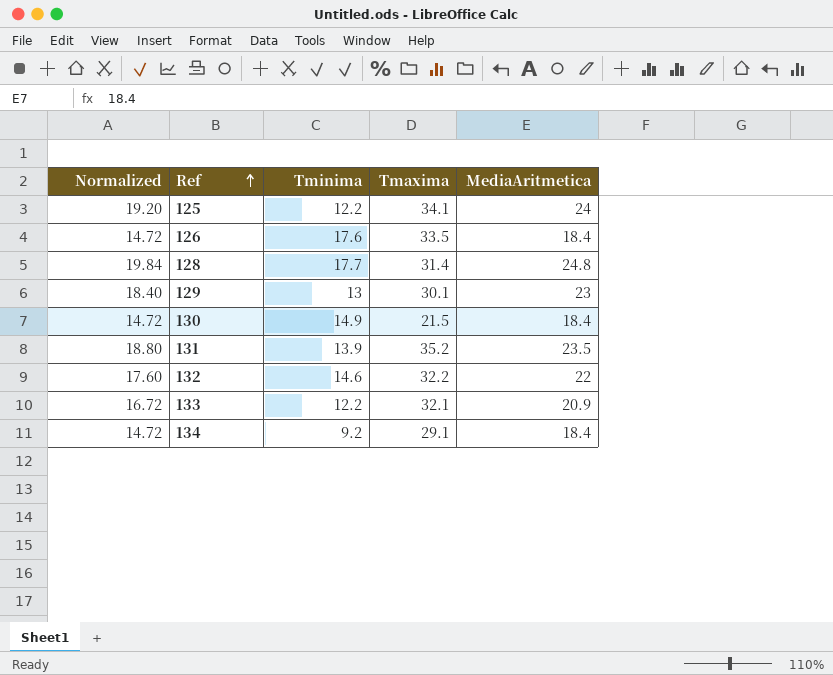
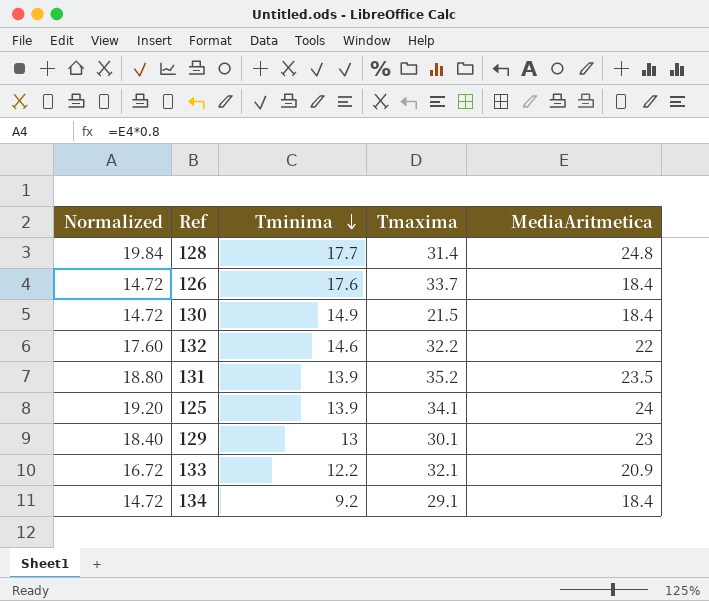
row order: Ref ascending -> Tminima descending
126 | Tmaxima: 33.5 -> 33.7
125 | Tminima: 12.2 -> 13.9

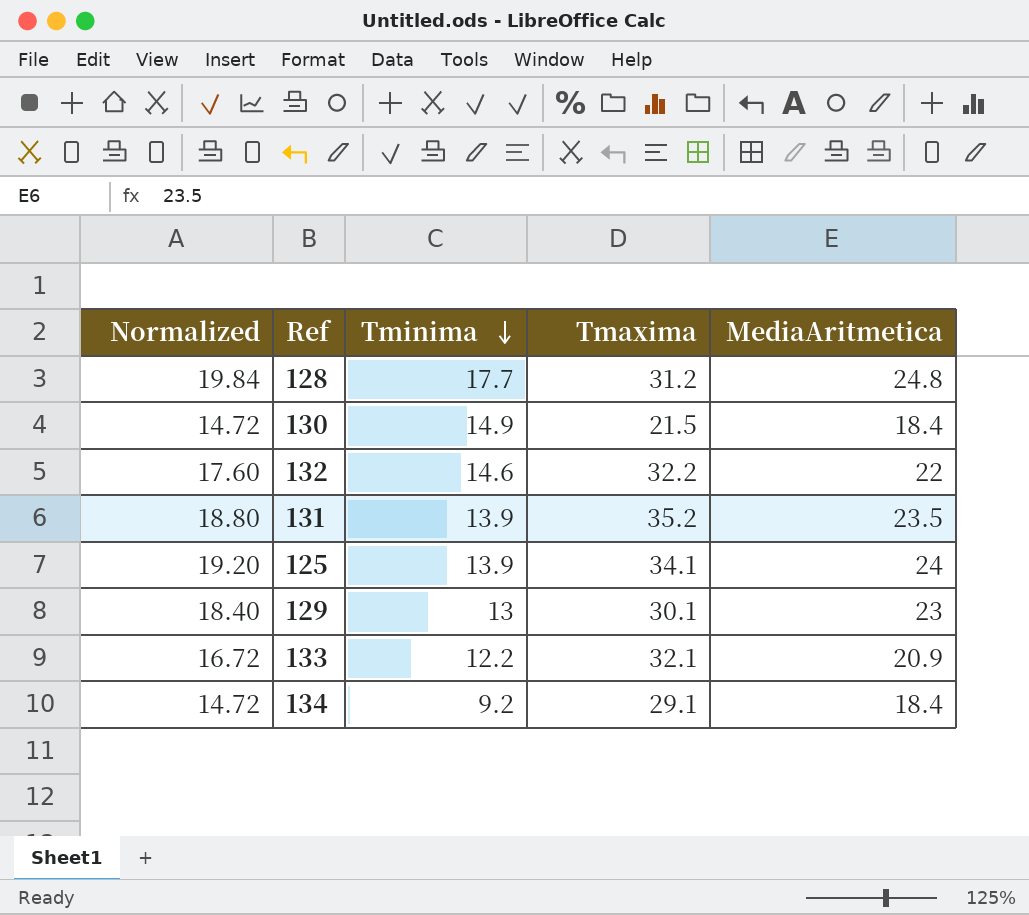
row 126: 14.72 | 17.6 | 33.7 | 18.4 -> none
128 | Tmaxima: 31.4 -> 31.2

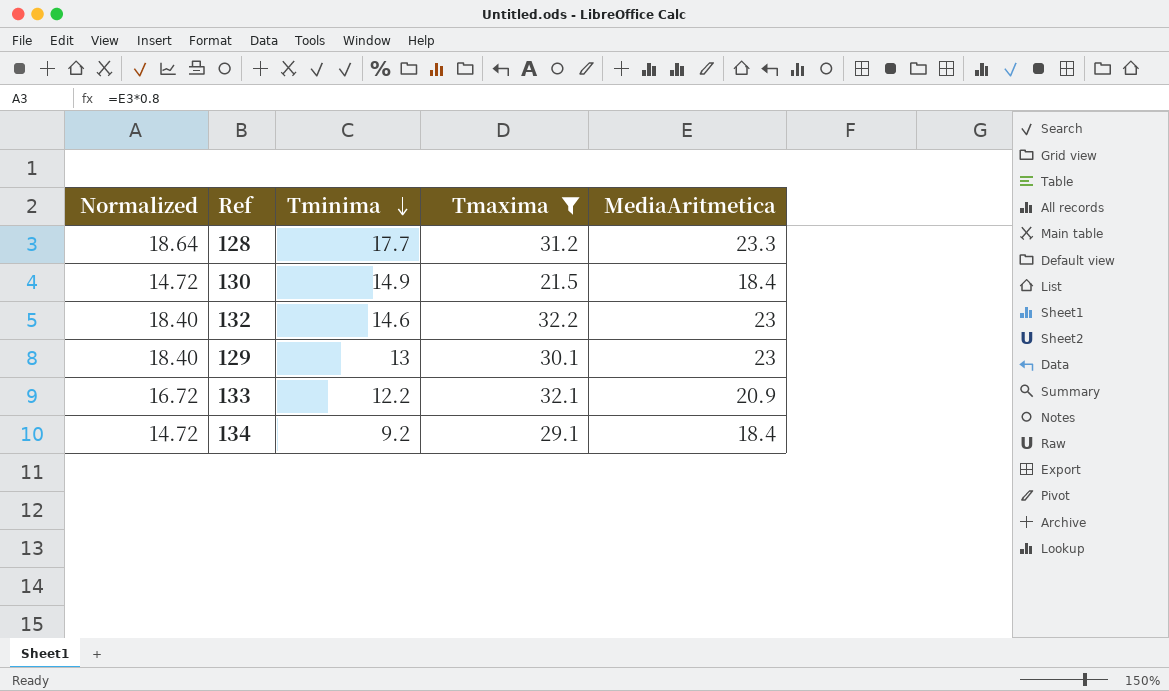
filter: none -> Tmaxima <= 32.2
128 | Normalized: 19.84 -> 18.64
128 | MediaAritmetica: 24.8 -> 23.3
132 | Normalized: 17.60 -> 18.40
132 | MediaAritmetica: 22 -> 23

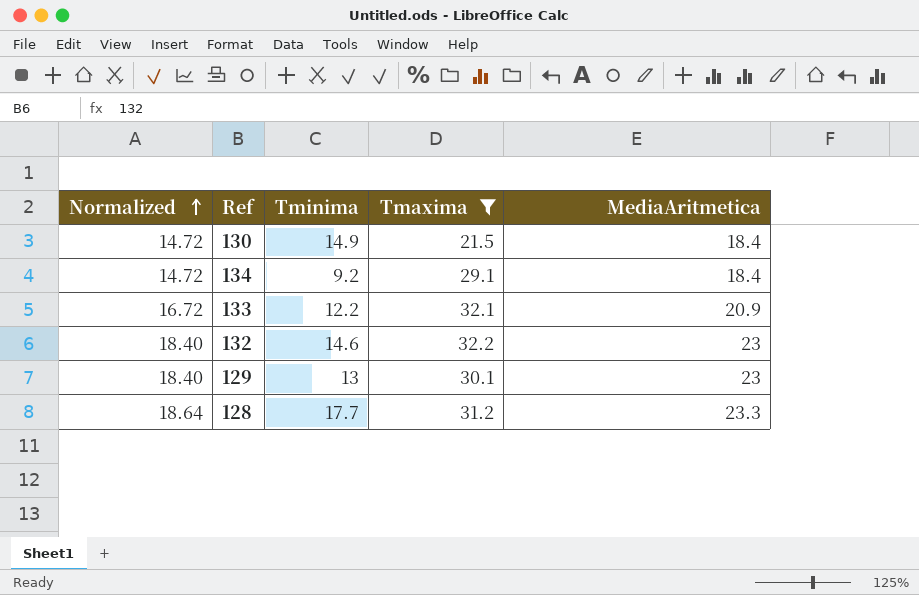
row order: Tminima descending -> Normalized ascending

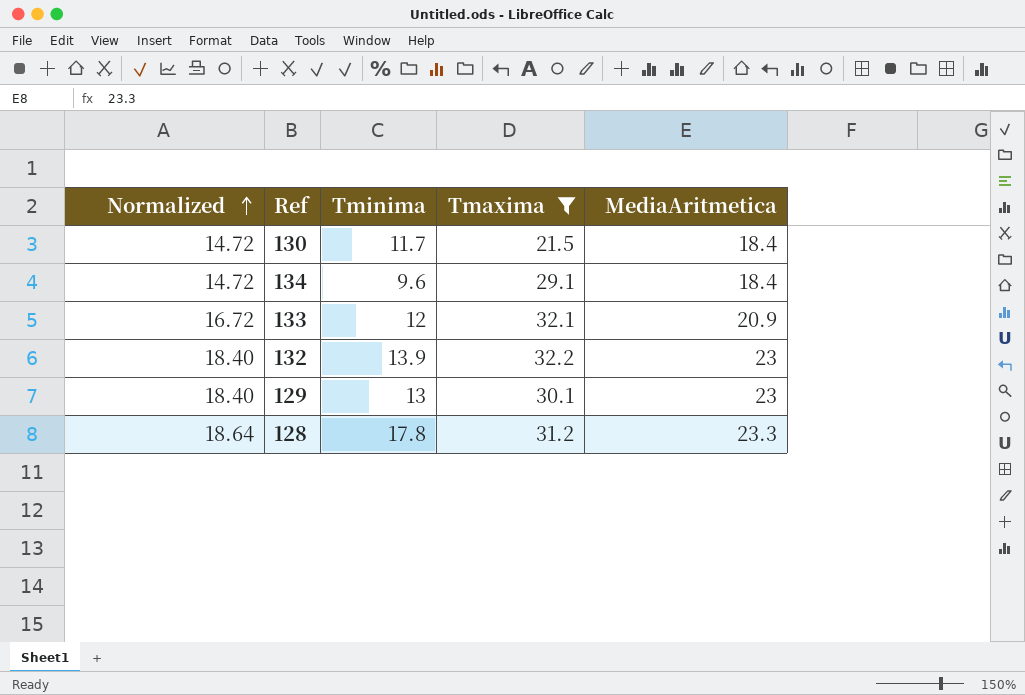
130 | Tminima: 14.9 -> 11.7
134 | Tminima: 9.2 -> 9.6
133 | Tminima: 12.2 -> 12
132 | Tminima: 14.6 -> 13.9
128 | Tminima: 17.7 -> 17.8

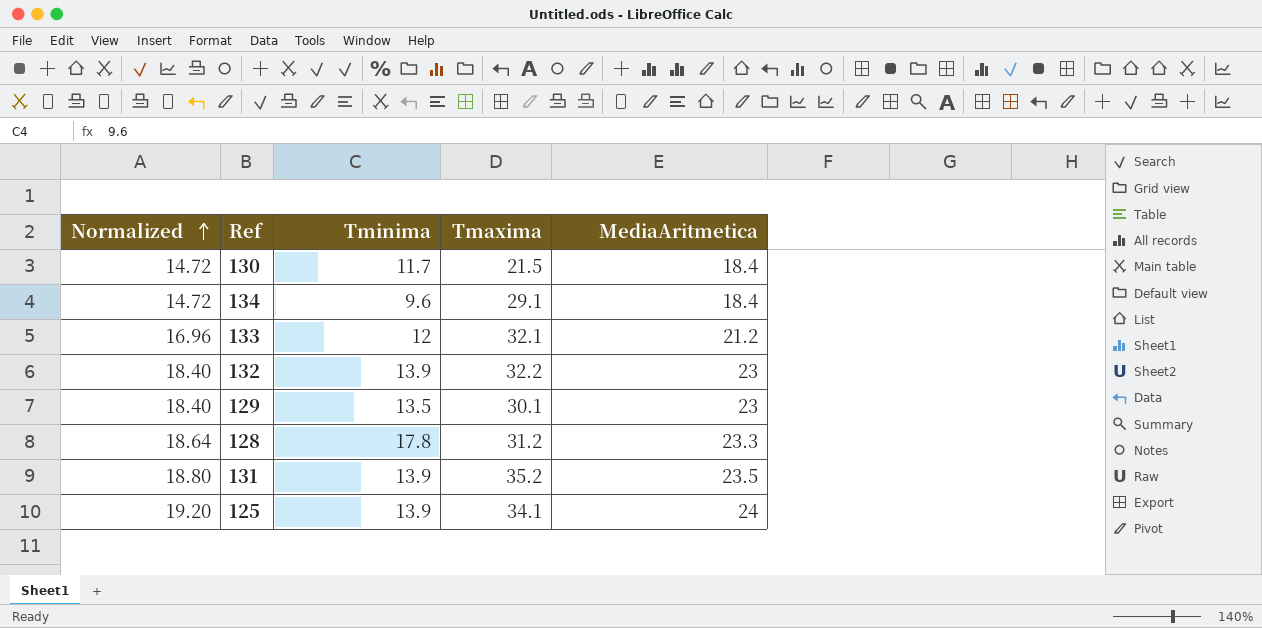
filter: Tmaxima <= 32.2 -> none
133 | Normalized: 16.72 -> 16.96
133 | MediaAritmetica: 20.9 -> 21.2
129 | Tminima: 13 -> 13.5

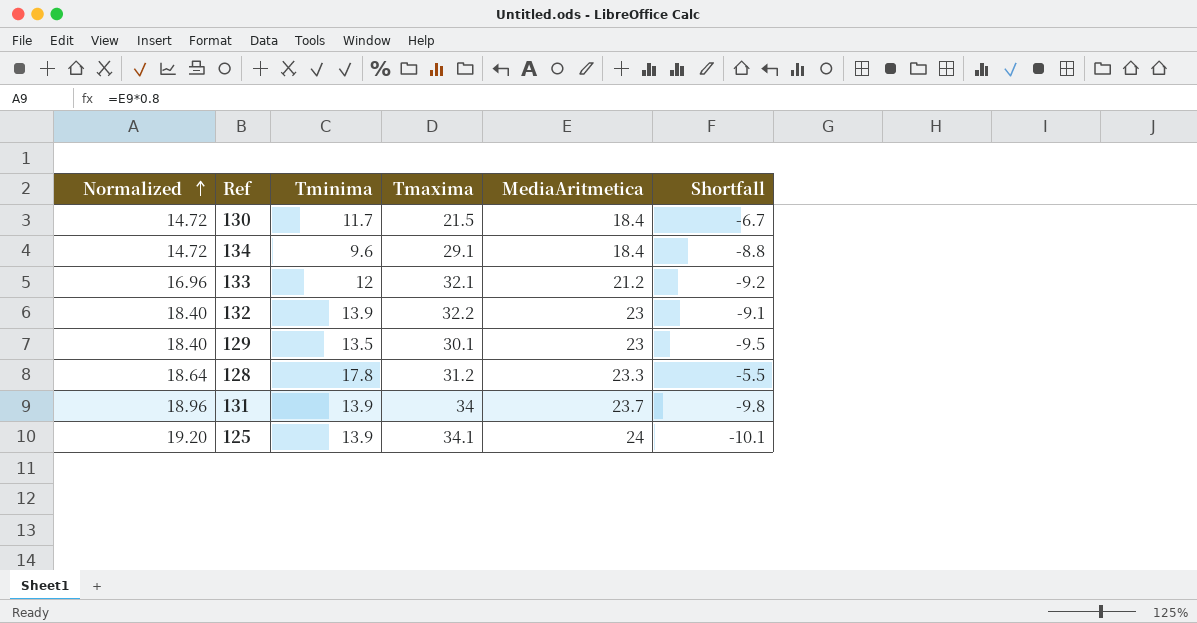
column Shortfall | formula: none -> [Tminima] - [MediaAritmetica]
131 | Normalized: 18.80 -> 18.96
131 | Tmaxima: 35.2 -> 34
131 | MediaAritmetica: 23.5 -> 23.7

